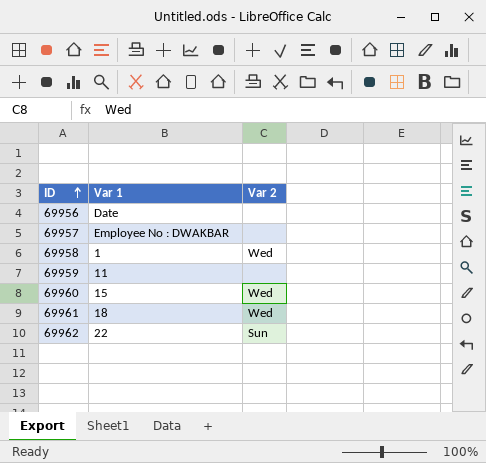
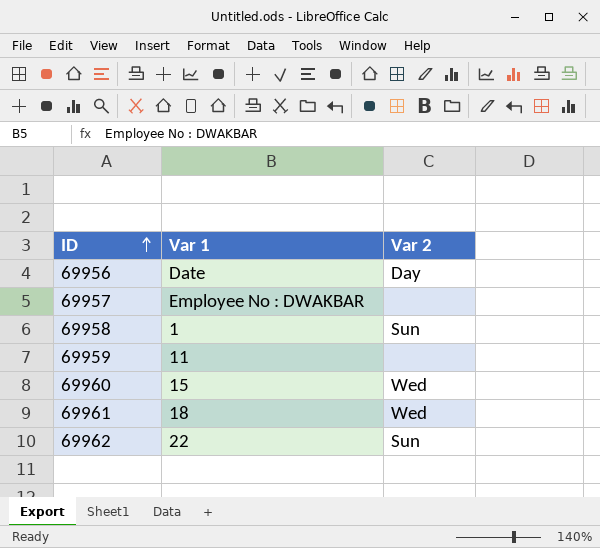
69956 | Var 2: none -> Day
69958 | Var 2: Wed -> Sun

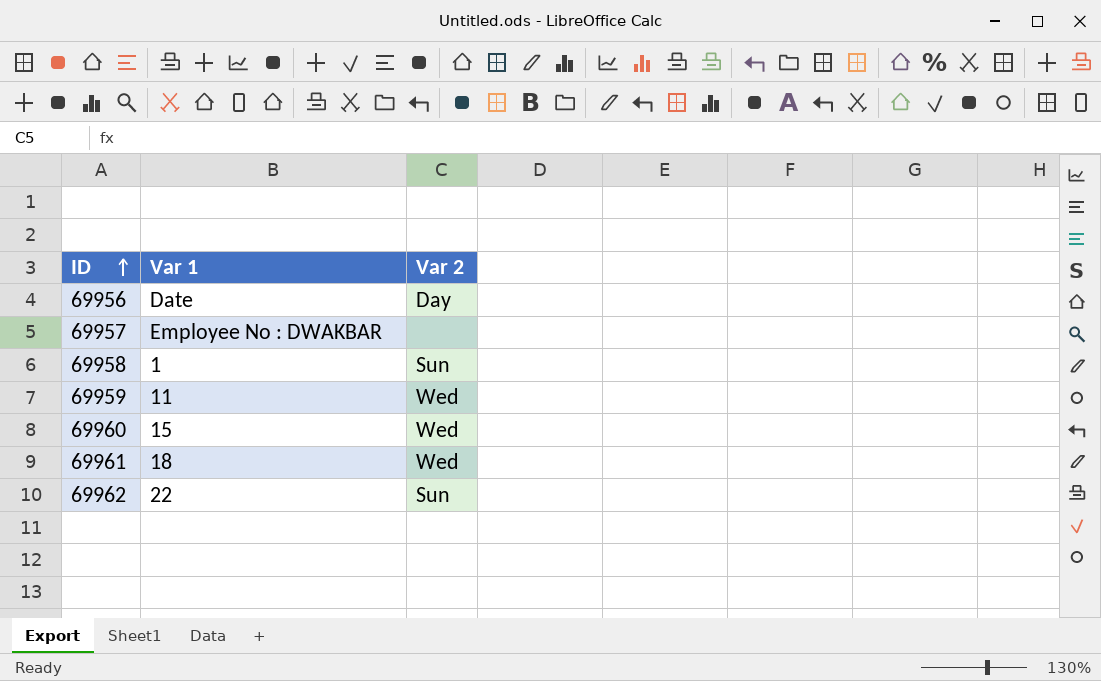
69959 | Var 2: none -> Wed

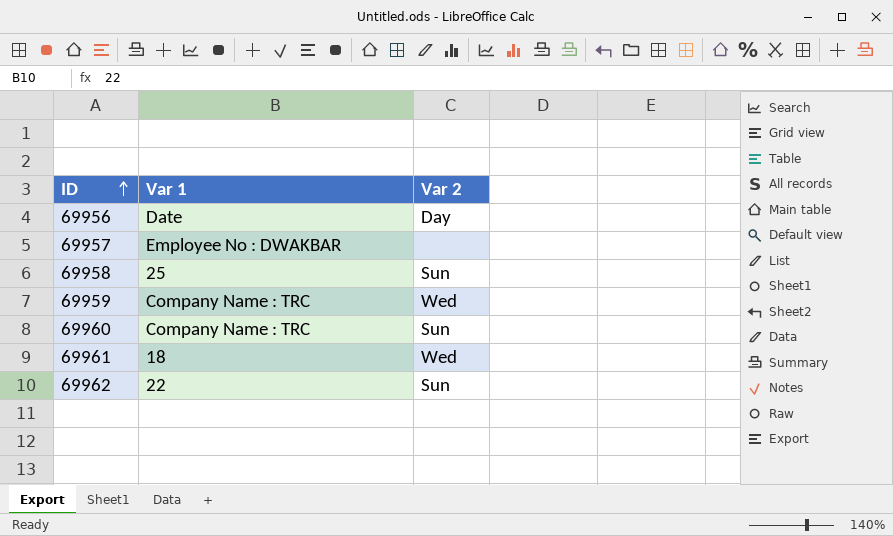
69958 | Var 1: 1 -> 25
69959 | Var 1: 11 -> Company Name : TRC
69960 | Var 1: 15 -> Company Name : TRC
69960 | Var 2: Wed -> Sun

